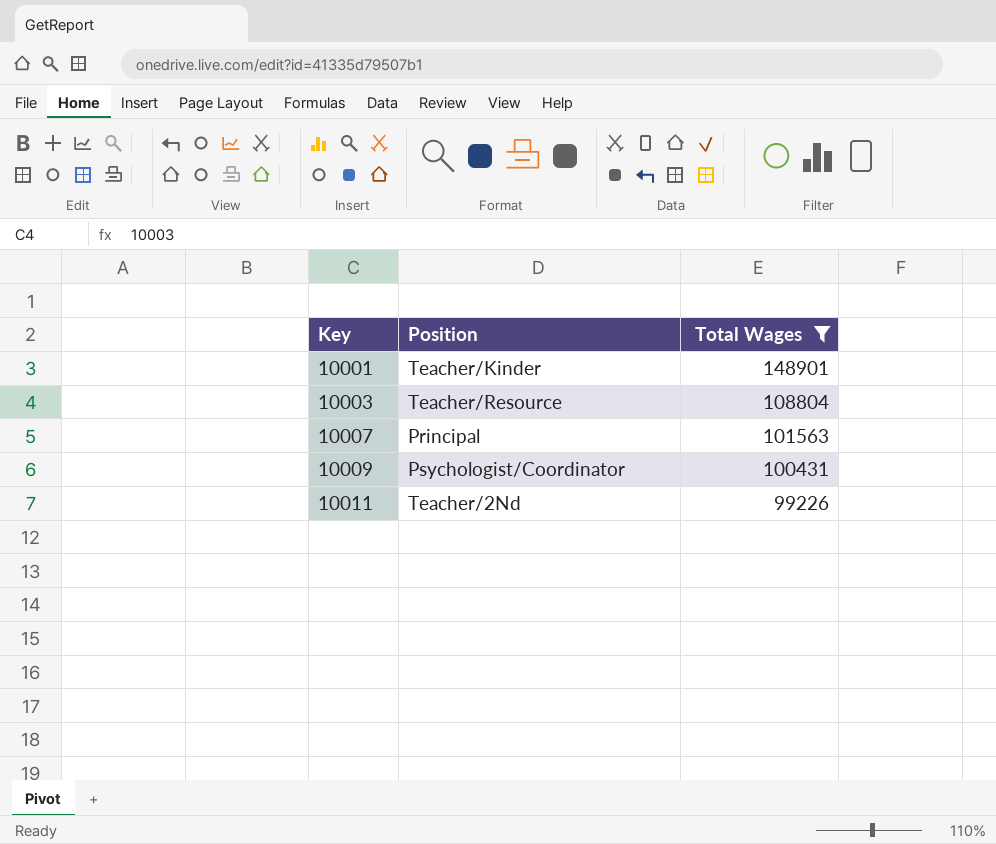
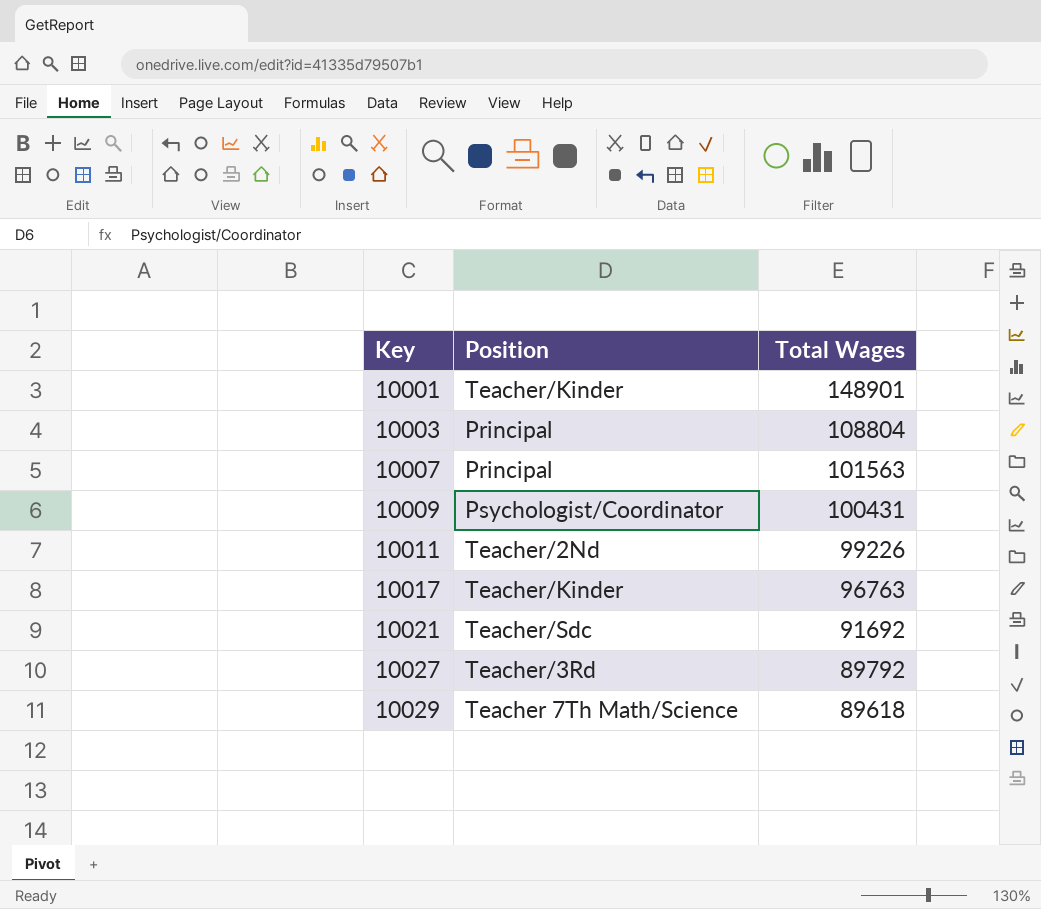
filter: Total Wages >= 99226 -> none
10003 | Position: Teacher/Resource -> Principal

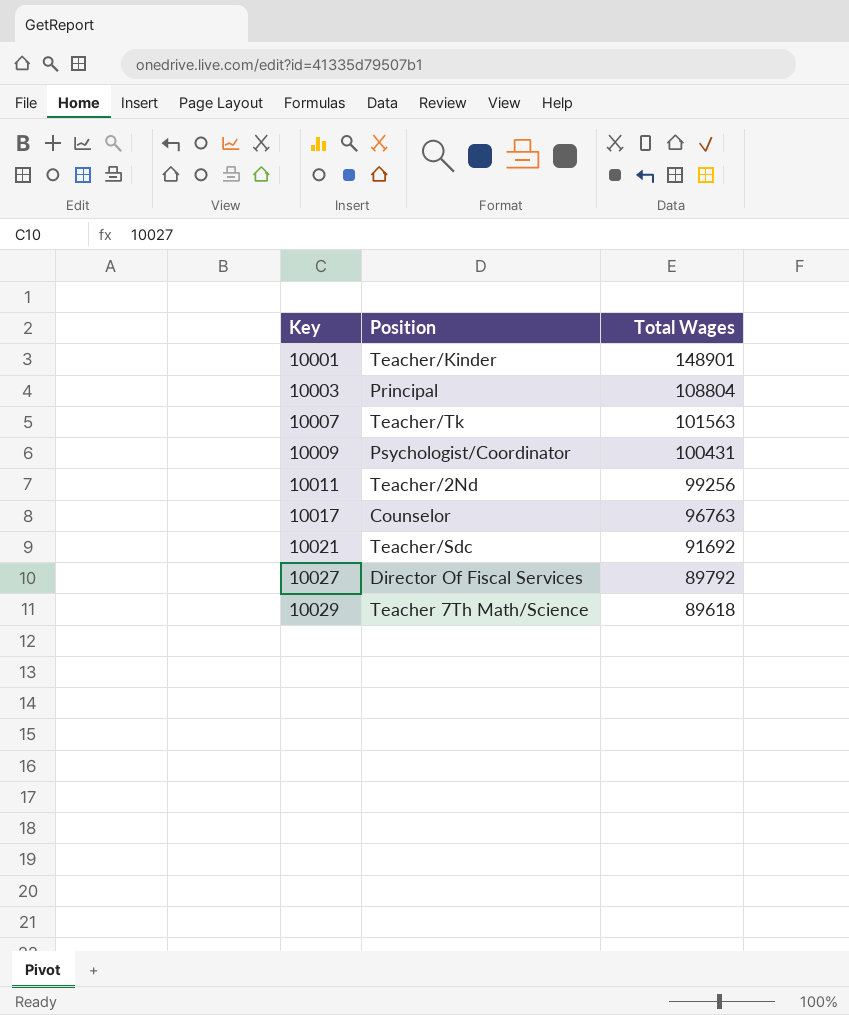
10007 | Position: Principal -> Teacher/Tk
10011 | Total Wages: 99226 -> 99256
10017 | Position: Teacher/Kinder -> Counselor
10027 | Position: Teacher/3Rd -> Director Of Fiscal Services

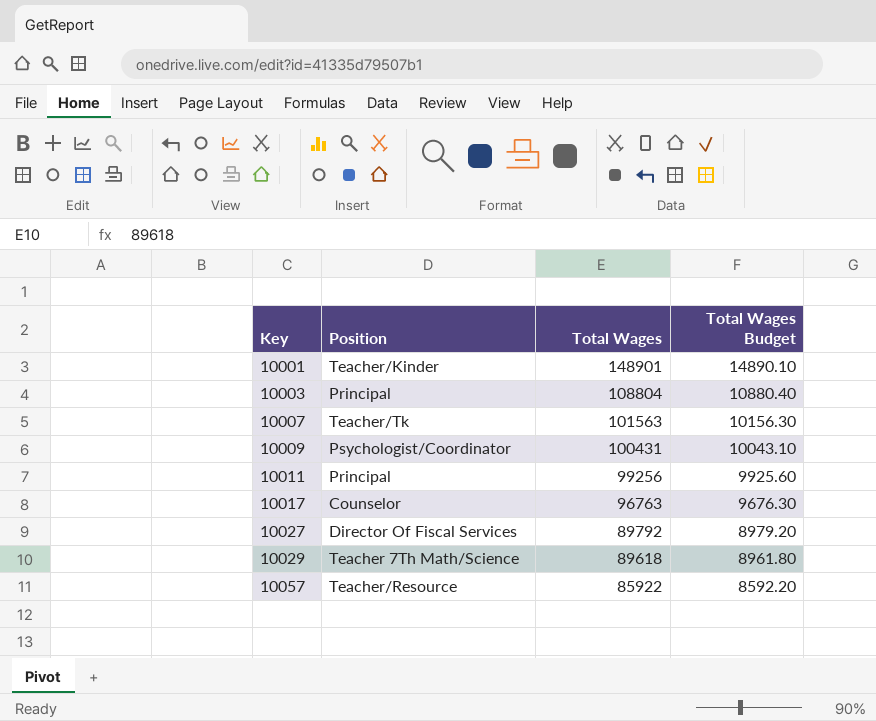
column Total Wages Budget | formula: none -> [Total Wages] * 0.1
row 10021: Teacher/Sdc | 91692 -> none
10011 | Position: Teacher/2Nd -> Principal
row 10057: none -> Teacher/Resource | 85922 | 8592.20

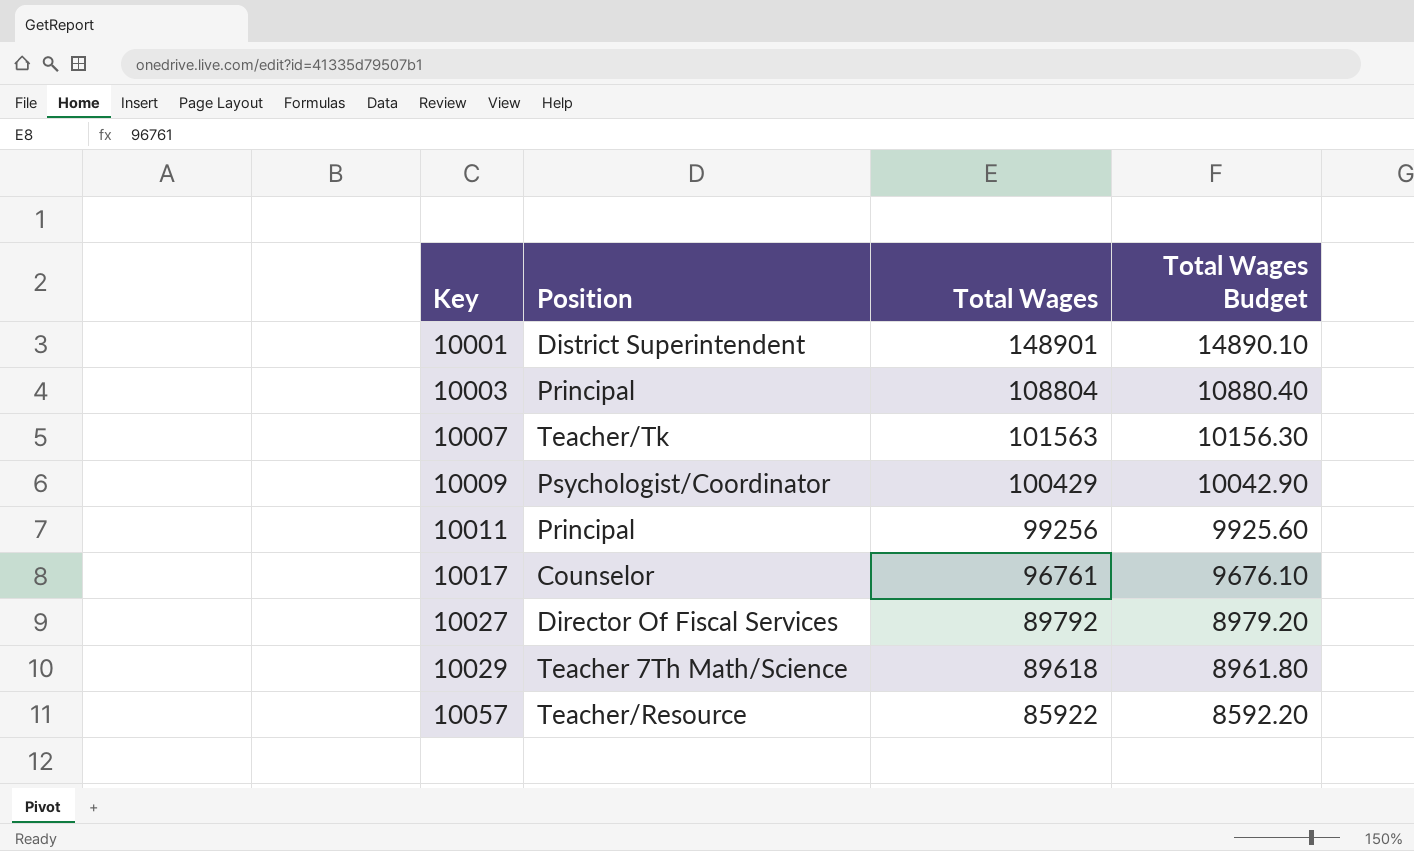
10001 | Position: Teacher/Kinder -> District Superintendent
10009 | Total Wages: 100431 -> 100429
10009 | Total Wages Budget: 10043.10 -> 10042.90
10017 | Total Wages: 96763 -> 96761
10017 | Total Wages Budget: 9676.30 -> 9676.10

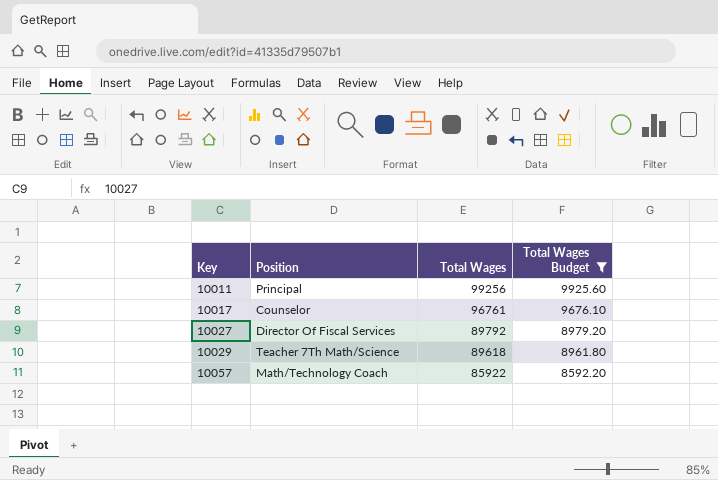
filter: none -> Total Wages Budget <= 9925.60
10057 | Position: Teacher/Resource -> Math/Technology Coach

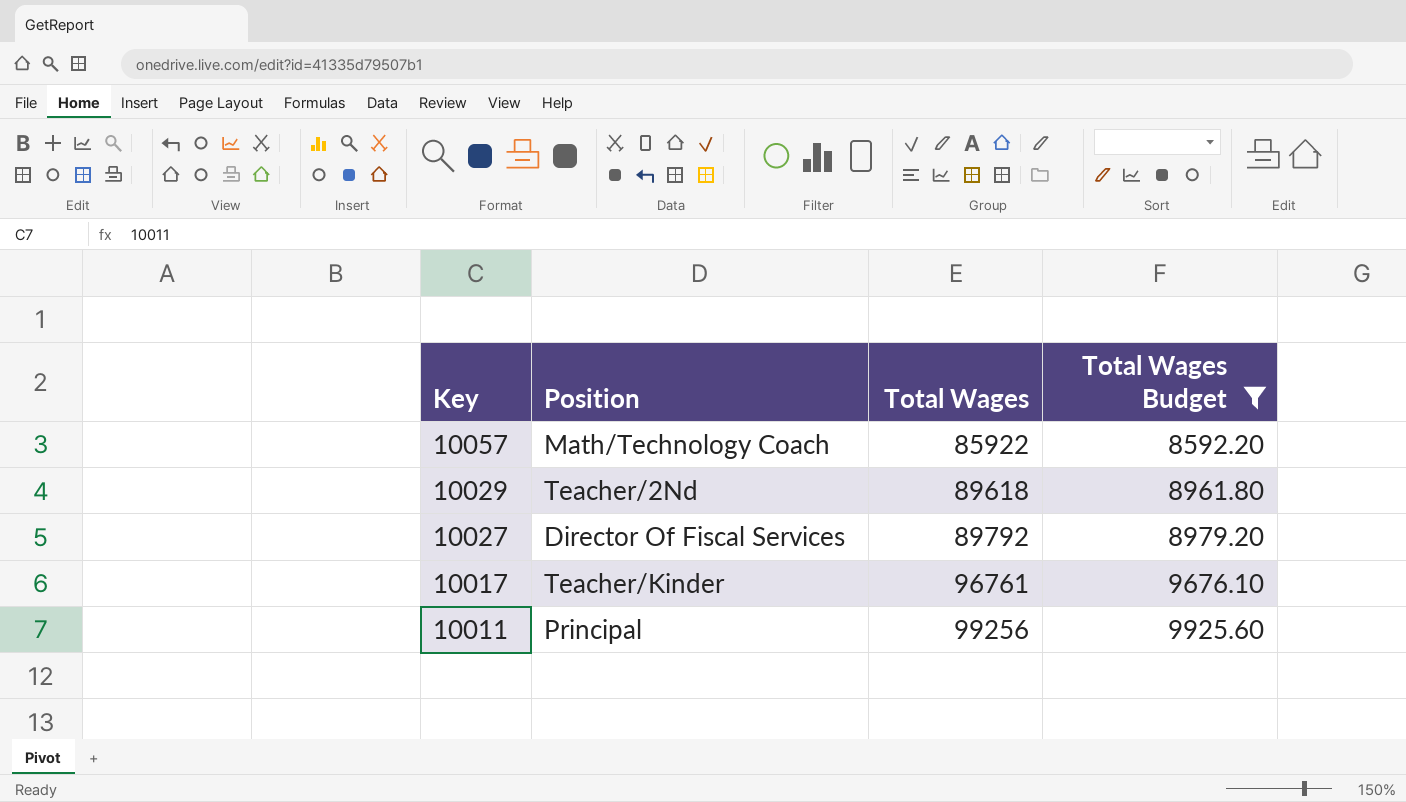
row order: Key ascending -> Key descending
10029 | Position: Teacher 7Th Math/Science -> Teacher/2Nd
10017 | Position: Counselor -> Teacher/Kinder

